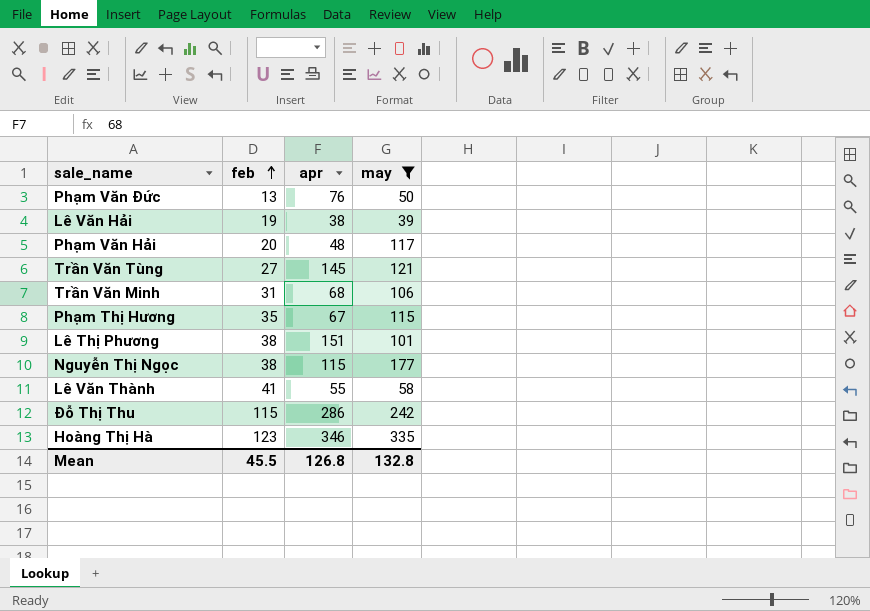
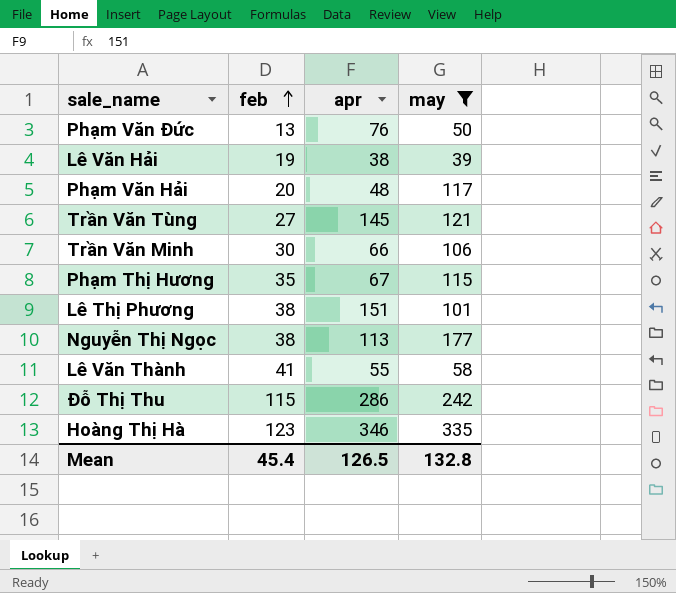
Trần Văn Minh | feb: 31 -> 30
Trần Văn Minh | apr: 68 -> 66
Nguyễn Thị Ngọc | apr: 115 -> 113
Mean | feb: 45.5 -> 45.4
Mean | apr: 126.8 -> 126.5

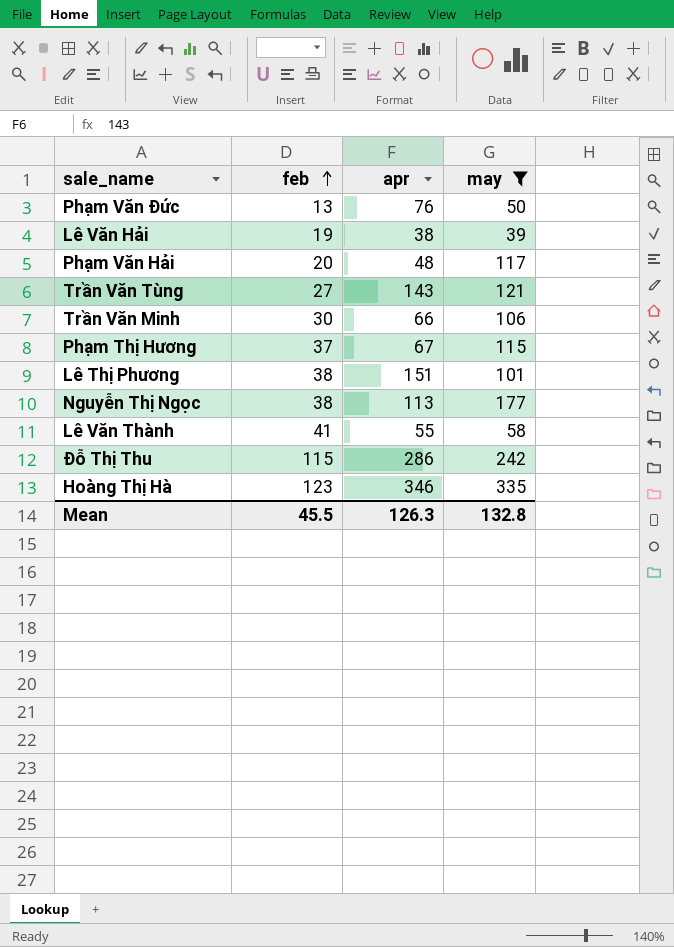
Trần Văn Tùng | apr: 145 -> 143
Phạm Thị Hương | feb: 35 -> 37
Mean | feb: 45.4 -> 45.5
Mean | apr: 126.5 -> 126.3

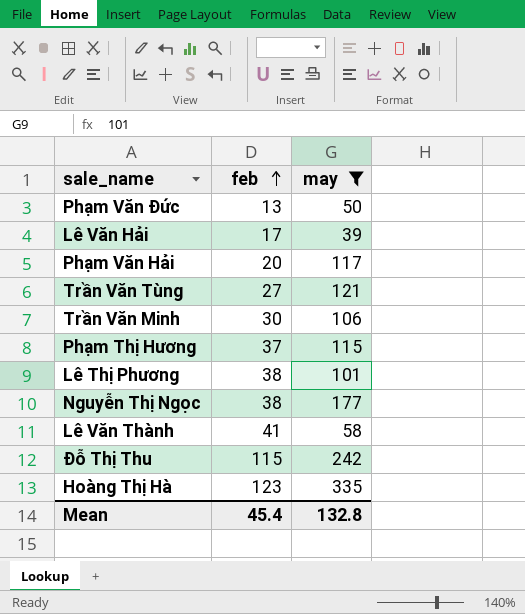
column apr | position: 3 -> none
Lê Văn Hải | feb: 19 -> 17
Mean | feb: 45.5 -> 45.4

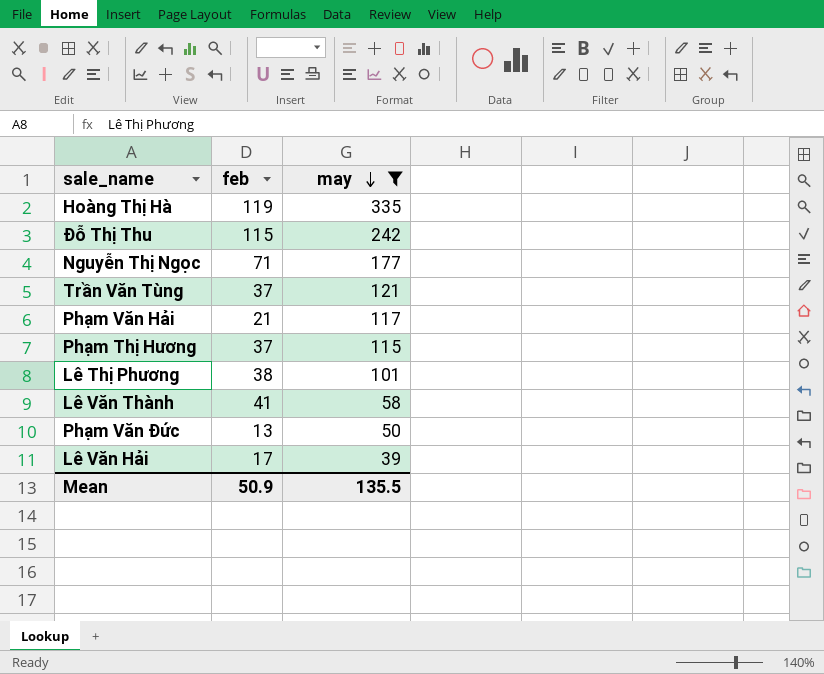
row order: feb ascending -> may descending
row Trần Văn Minh: 30 | 106 -> none
Hoàng Thị Hà | feb: 123 -> 119
Nguyễn Thị Ngọc | feb: 38 -> 71
Trần Văn Tùng | feb: 27 -> 37
Phạm Văn Hải | feb: 20 -> 21
Mean | feb: 45.4 -> 50.9
Mean | may: 132.8 -> 135.5

